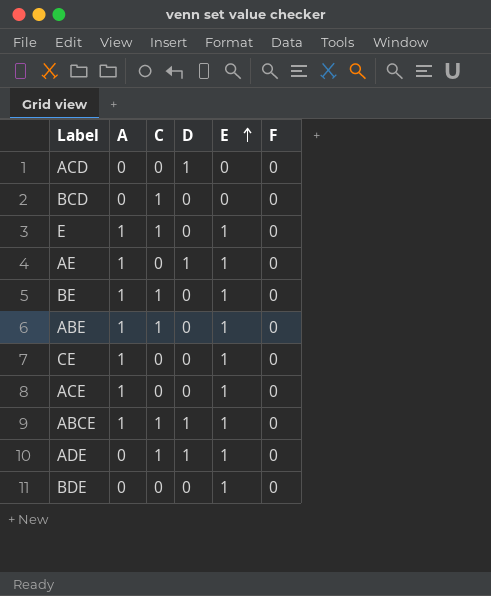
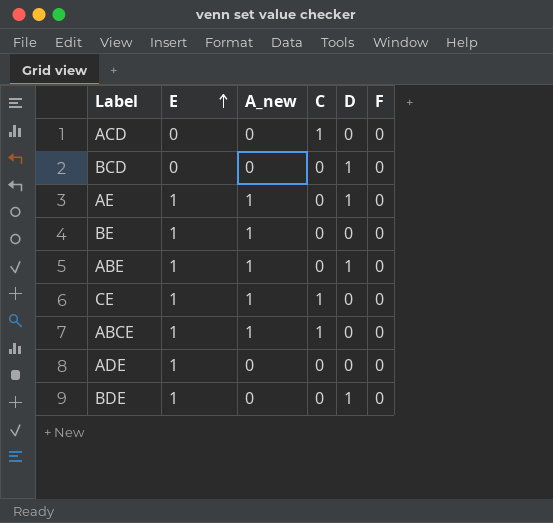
column E | position: 5 -> 2
column name: A -> A_new
row E: 1 | 1 | 0 | 1 | 0 -> none
row ACE: 1 | 0 | 0 | 1 | 0 -> none
ACD | C: 0 -> 1
ACD | D: 1 -> 0
BCD | C: 1 -> 0
BCD | D: 0 -> 1
BE | C: 1 -> 0
ABE | C: 1 -> 0
ABE | D: 0 -> 1
CE | C: 0 -> 1
ABCE | D: 1 -> 0
ADE | C: 1 -> 0
ADE | D: 1 -> 0
BDE | D: 0 -> 1

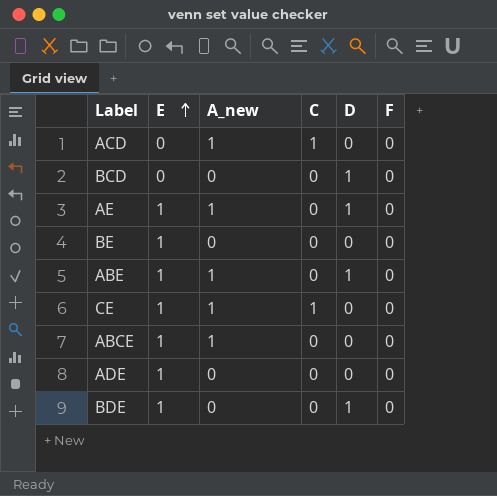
ACD | A_new: 0 -> 1
BE | A_new: 1 -> 0
ABCE | C: 1 -> 0

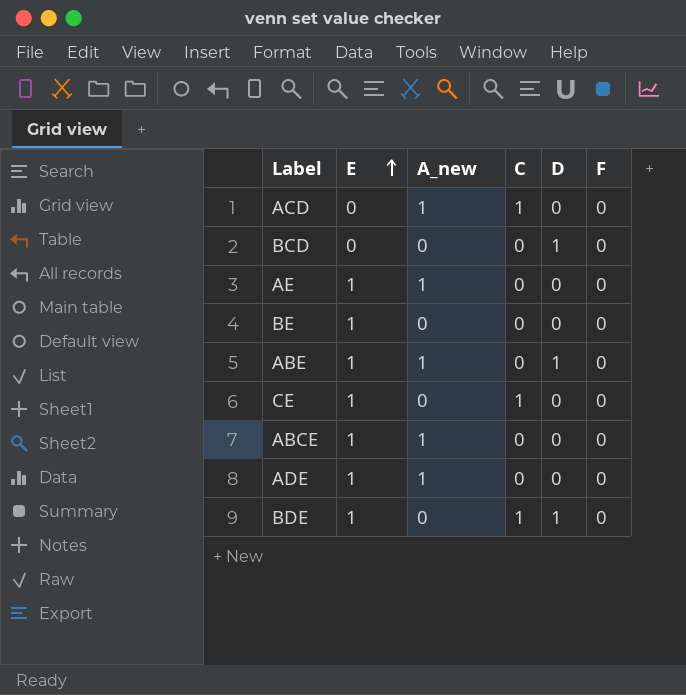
AE | D: 1 -> 0
CE | A_new: 1 -> 0
ADE | A_new: 0 -> 1
BDE | C: 0 -> 1

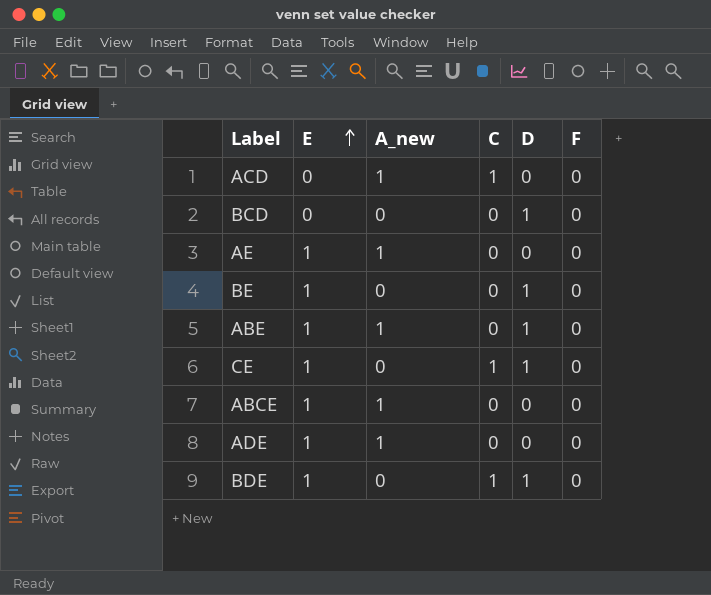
BE | D: 0 -> 1
CE | D: 0 -> 1

